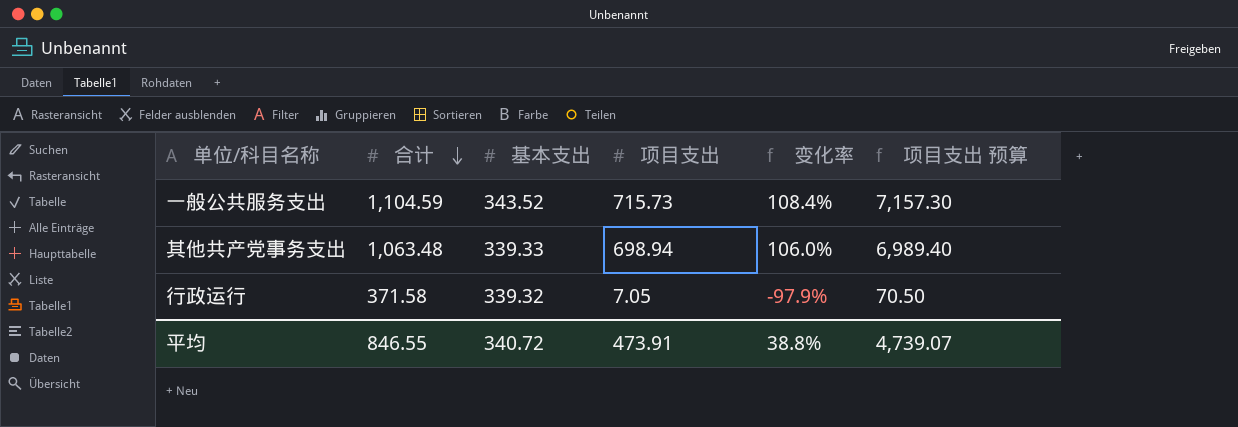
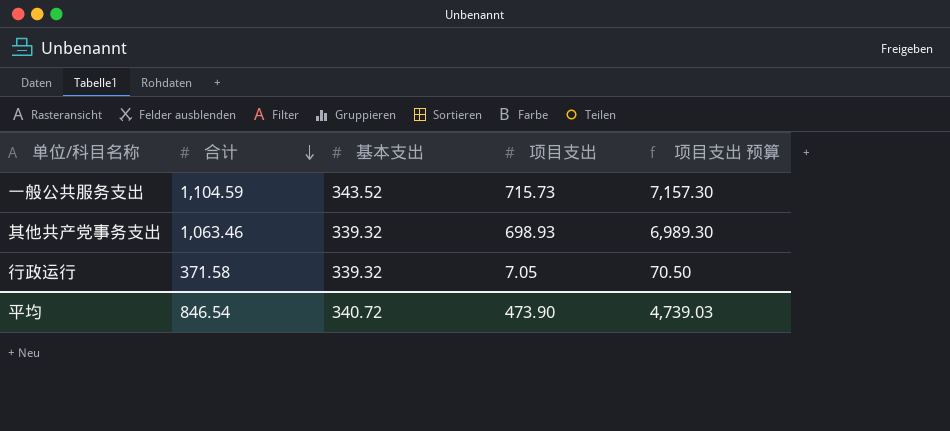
column 变化率 | formula: ([项目支出] - [基本支出]) / [基本支出] -> none
其他共产党事务支出 | 合计: 1,063.48 -> 1,063.46
其他共产党事务支出 | 基本支出: 339.33 -> 339.32
其他共产党事务支出 | 项目支出: 698.94 -> 698.93
其他共产党事务支出 | 项目支出 预算: 6,989.40 -> 6,989.30
平均 | 合计: 846.55 -> 846.54
平均 | 项目支出: 473.91 -> 473.90
平均 | 项目支出 预算: 4,739.07 -> 4,739.03

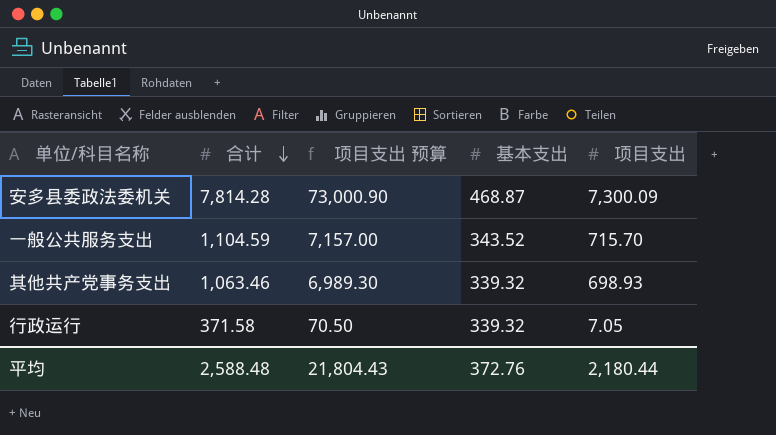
column 项目支出 预算 | position: 5 -> 3
row 安多县委政法委机关: none -> 7,814.28 | 73,000.90 | 468.87 | 7,300.09
一般公共服务支出 | 项目支出 预算: 7,157.30 -> 7,157.00
一般公共服务支出 | 项目支出: 715.73 -> 715.70
平均 | 合计: 846.54 -> 2,588.48
平均 | 项目支出 预算: 4,739.03 -> 21,804.43
平均 | 基本支出: 340.72 -> 372.76
平均 | 项目支出: 473.90 -> 2,180.44

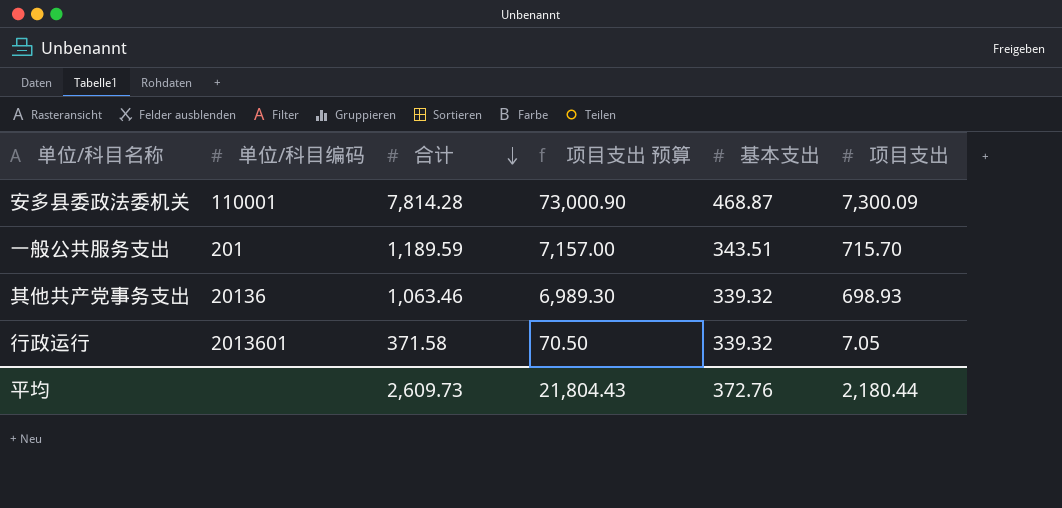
column 单位/科目编码 | position: none -> 2
一般公共服务支出 | 合计: 1,104.59 -> 1,189.59
一般公共服务支出 | 基本支出: 343.52 -> 343.51
平均 | 合计: 2,588.48 -> 2,609.73

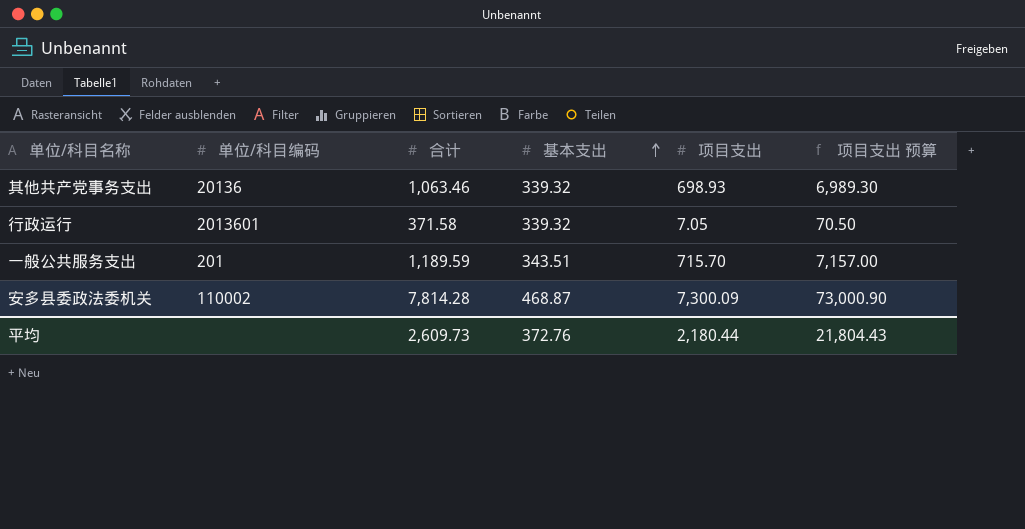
row order: 合计 descending -> 基本支出 ascending
column 项目支出 预算 | position: 4 -> 6
安多县委政法委机关 | 单位/科目编码: 110001 -> 110002

